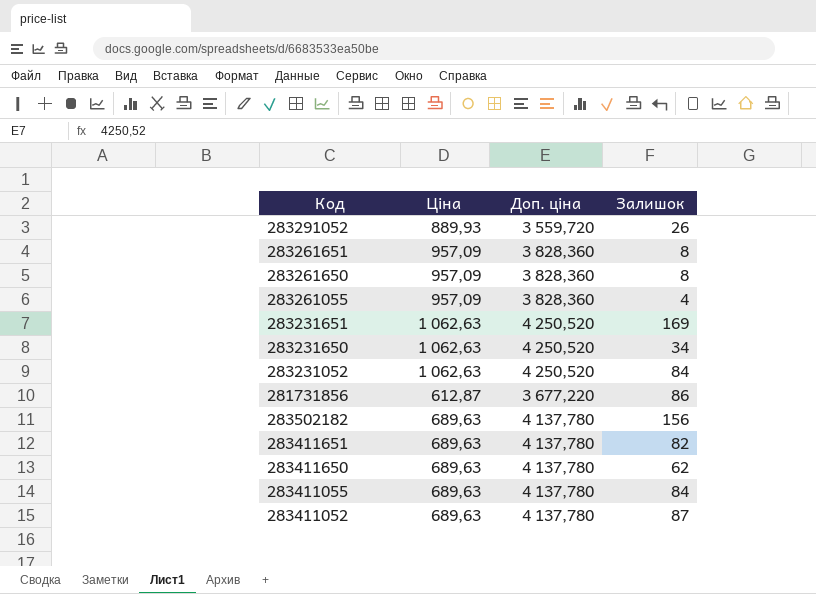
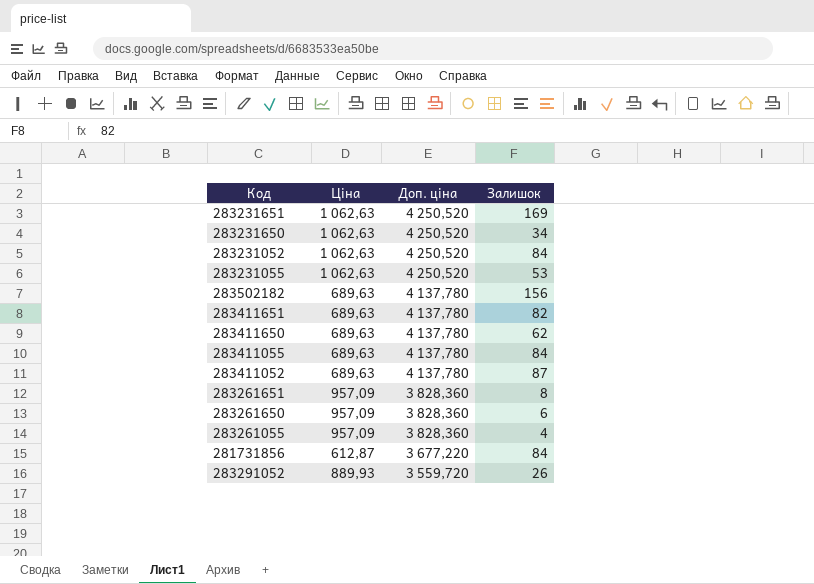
row order: none -> Доп. ціна descending
row 283231055: none -> 1 062,63 | 4 250,520 | 53
283261650 | Залишок: 8 -> 6
281731856 | Залишок: 86 -> 84

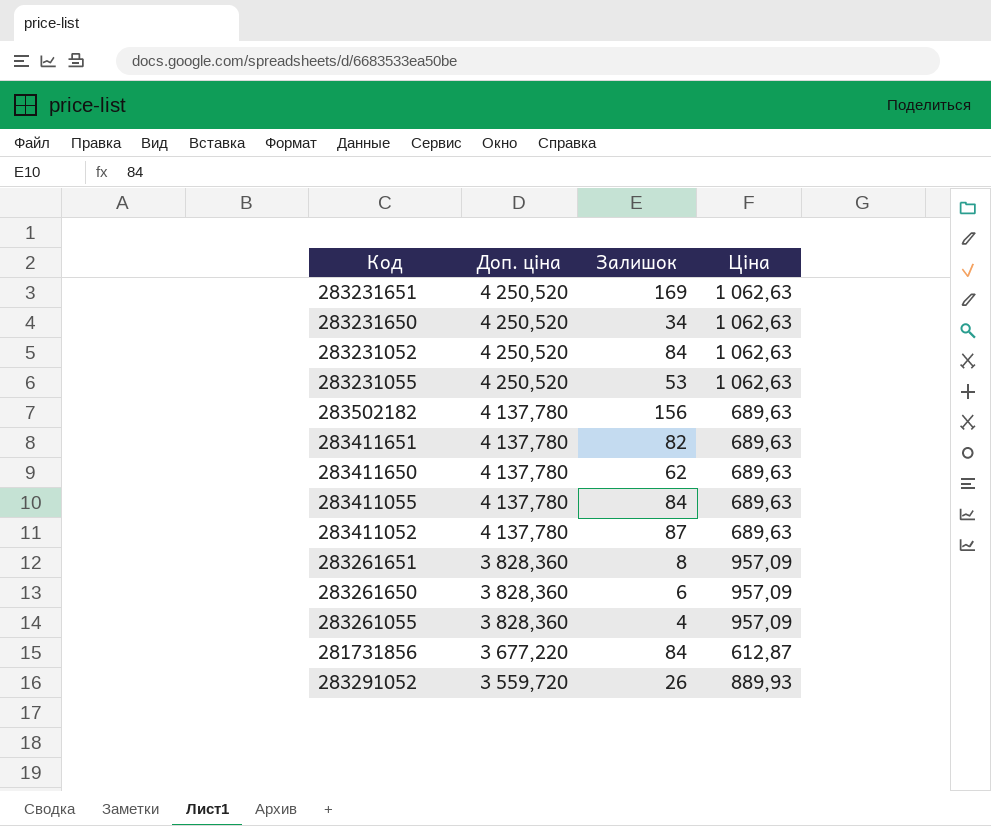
column Ціна | position: 2 -> 4

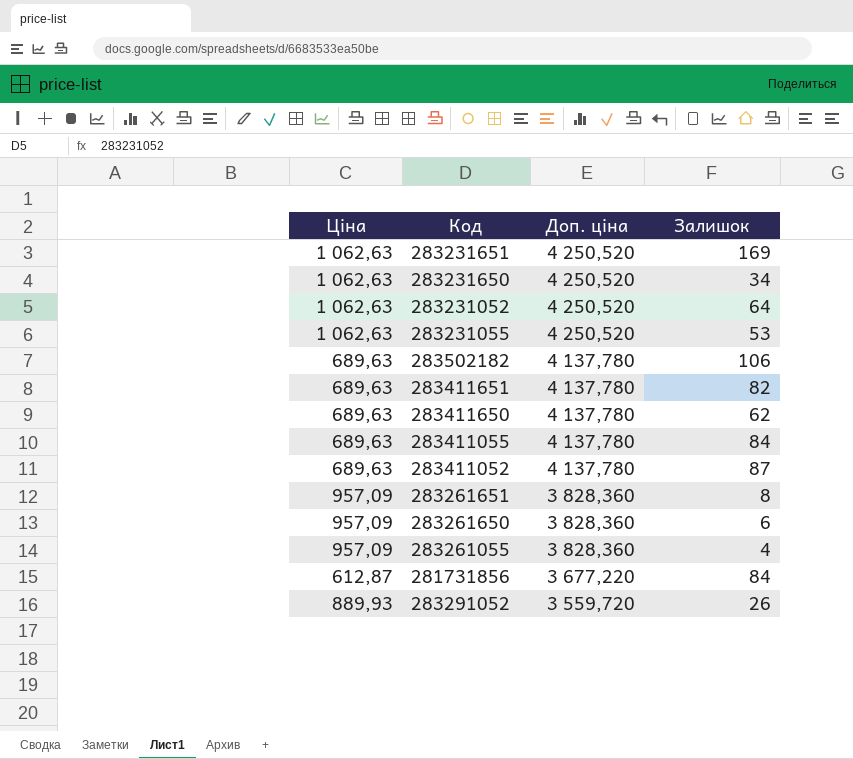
column Ціна | position: 4 -> 1
283231052 | Залишок: 84 -> 64
283502182 | Залишок: 156 -> 106

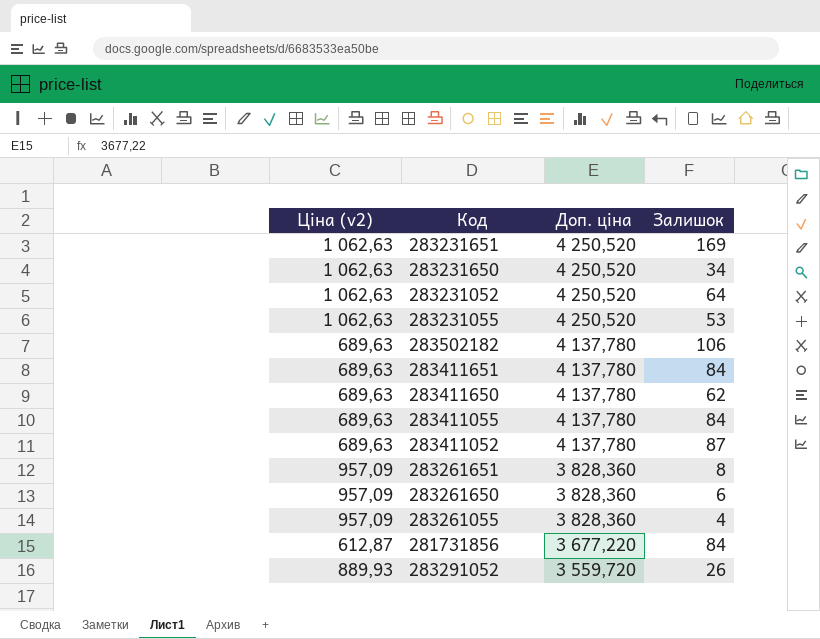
column name: Ціна -> Ціна (v2)
283411651 | Залишок: 82 -> 84

